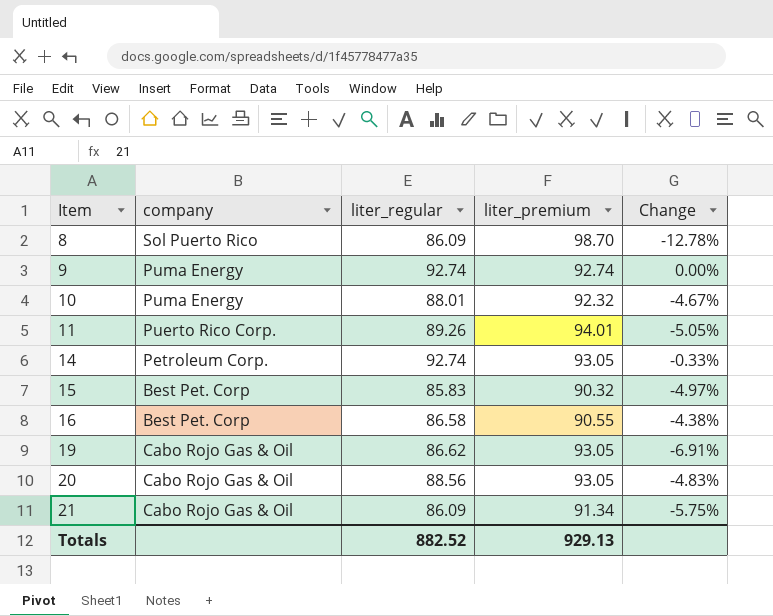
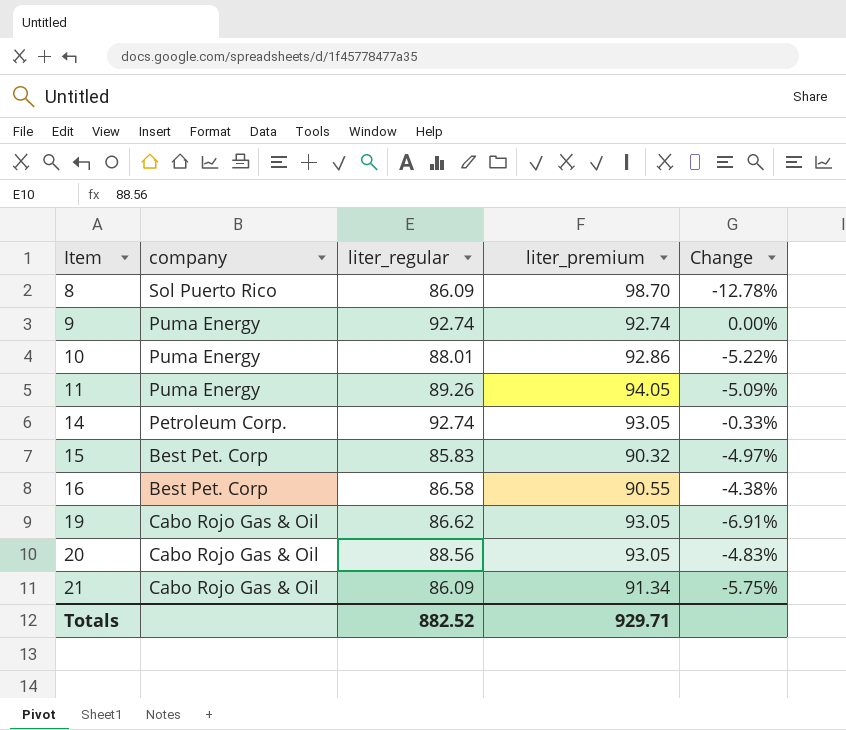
10 | liter_premium: 92.32 -> 92.86
10 | Change: -4.67% -> -5.22%
11 | company: Puerto Rico Corp. -> Puma Energy
11 | liter_premium: 94.01 -> 94.05
11 | Change: -5.05% -> -5.09%
Totals | liter_premium: 929.13 -> 929.71

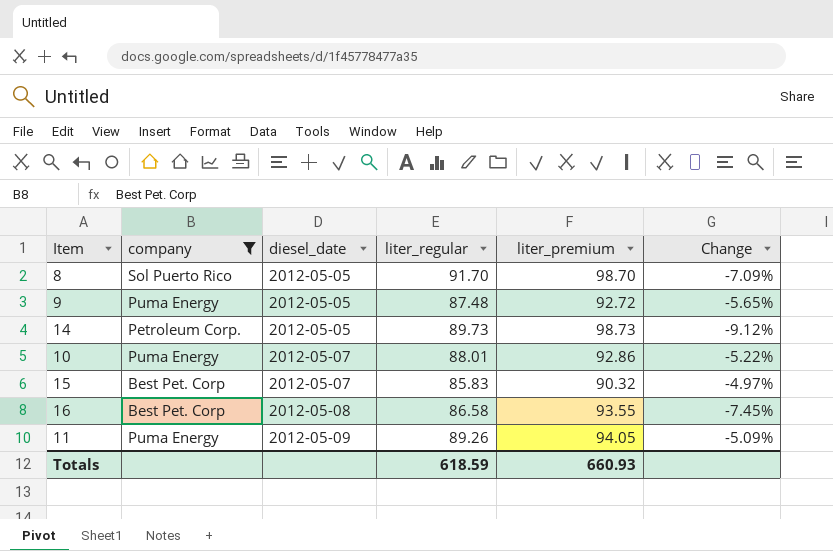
filter: none -> company != Cabo Rojo Gas & Oil
row order: Item ascending -> diesel_date ascending
column diesel_date | position: none -> 3
8 | liter_regular: 86.09 -> 91.70
8 | Change: -12.78% -> -7.09%
9 | liter_regular: 92.74 -> 87.48
9 | liter_premium: 92.74 -> 92.72
9 | Change: 0.00% -> -5.65%
14 | liter_regular: 92.74 -> 89.73
14 | liter_premium: 93.05 -> 98.73
14 | Change: -0.33% -> -9.12%
16 | liter_premium: 90.55 -> 93.55
16 | Change: -4.38% -> -7.45%
Totals | liter_regular: 882.52 -> 618.59
Totals | liter_premium: 929.71 -> 660.93

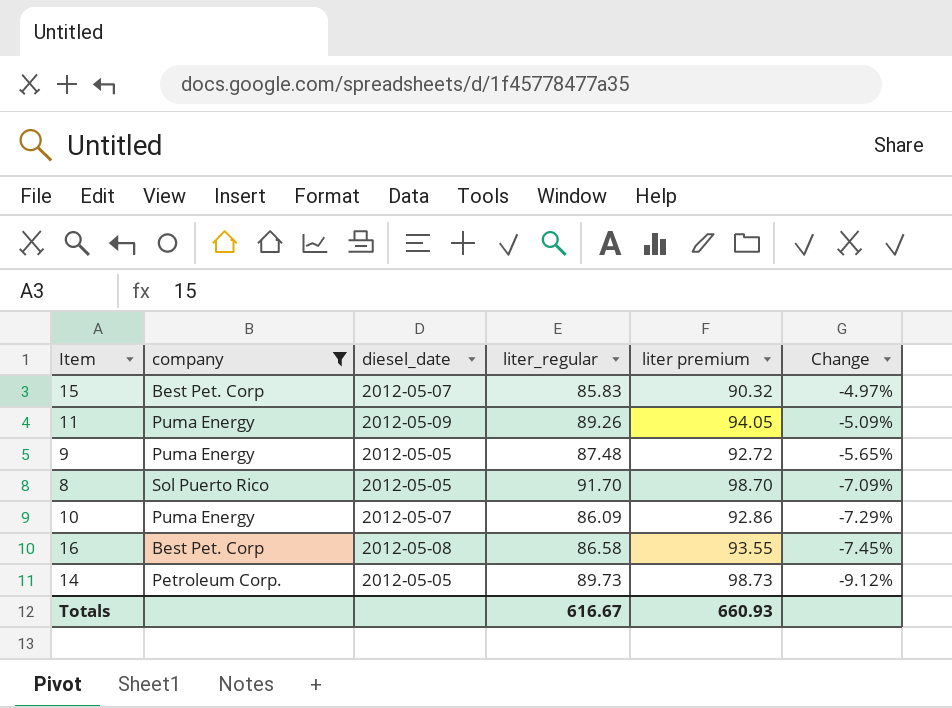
row order: diesel_date ascending -> Change descending
column name: liter_premium -> liter premium
10 | liter_regular: 88.01 -> 86.09
10 | Change: -5.22% -> -7.29%
Totals | liter_regular: 618.59 -> 616.67

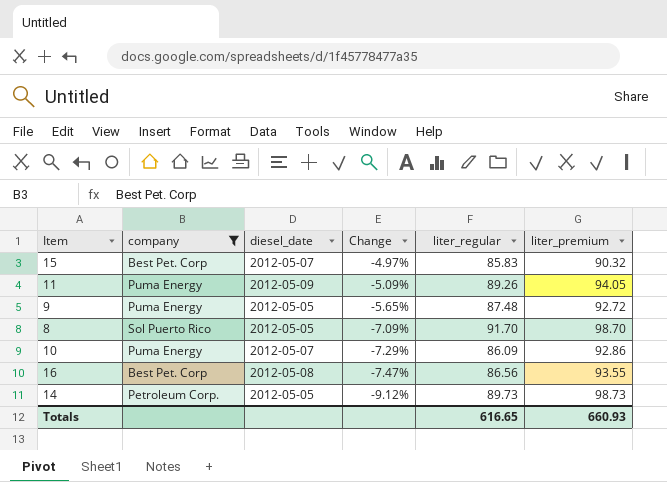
column Change | position: 6 -> 4
column name: liter premium -> liter_premium
16 | Change: -7.45% -> -7.47%
16 | liter_regular: 86.58 -> 86.56
Totals | liter_regular: 616.67 -> 616.65

